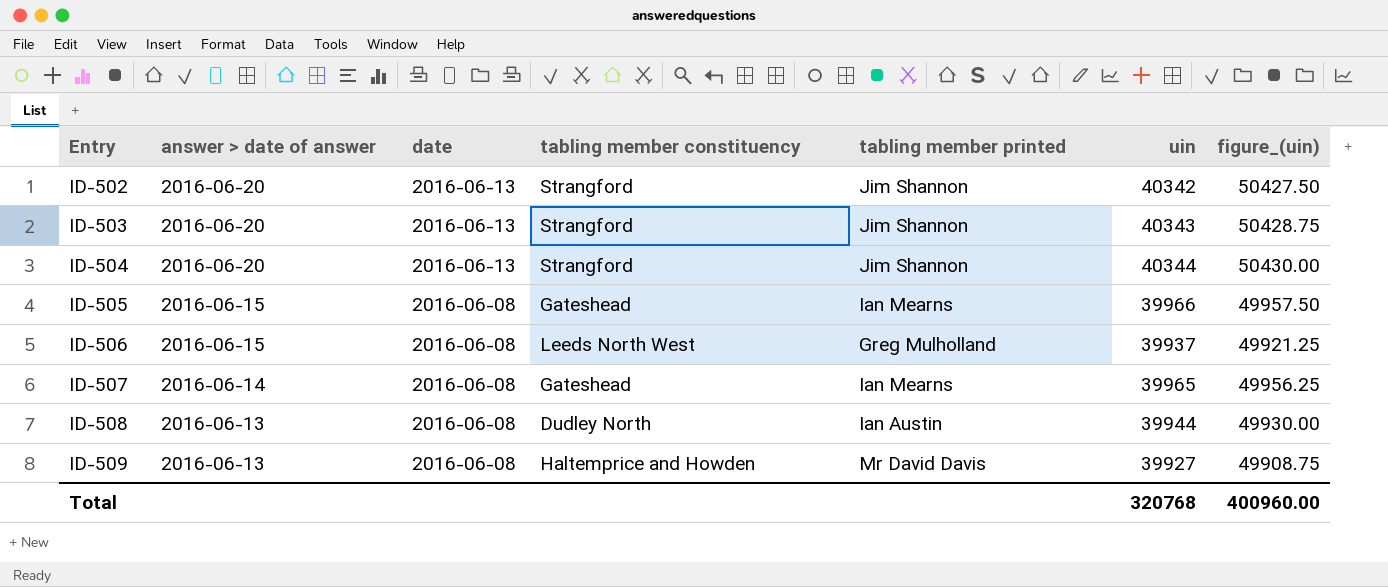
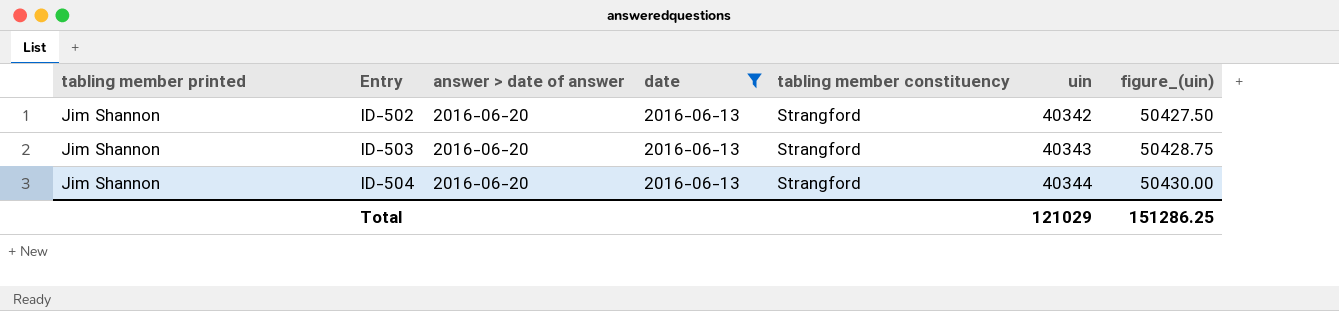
filter: none -> date = 2016-06-13
column tabling member printed | position: 5 -> 1
Total | uin: 320768 -> 121029
Total | figure_(uin): 400960.00 -> 151286.25

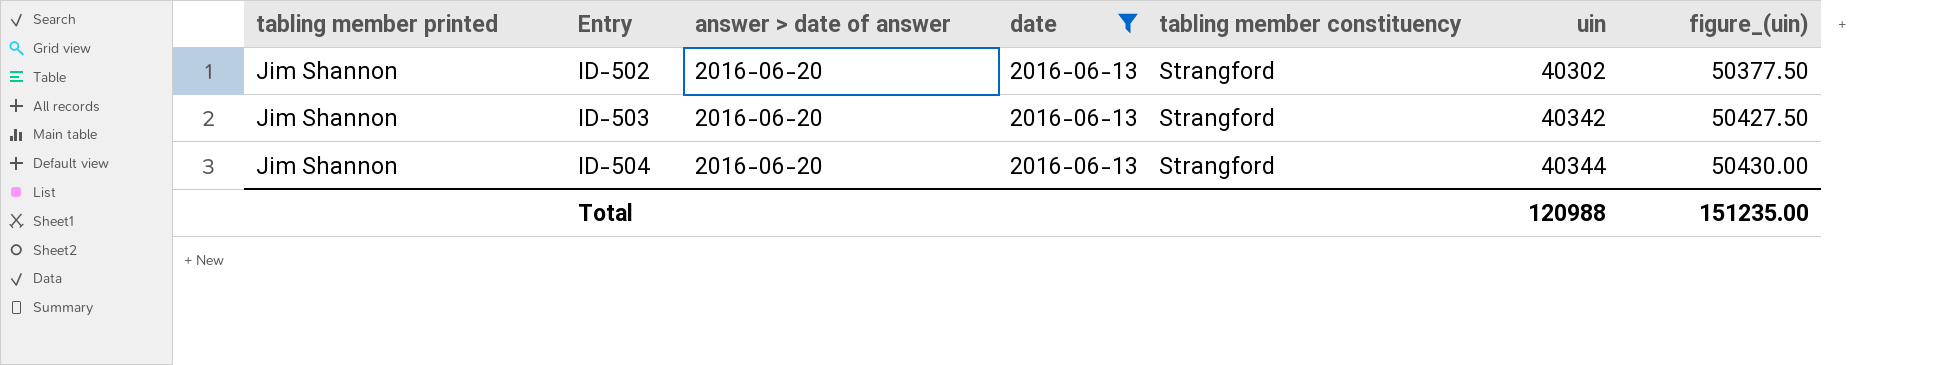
ID-502 | uin: 40342 -> 40302
ID-502 | figure_(uin): 50427.50 -> 50377.50
ID-503 | uin: 40343 -> 40342
ID-503 | figure_(uin): 50428.75 -> 50427.50
Total | uin: 121029 -> 120988
Total | figure_(uin): 151286.25 -> 151235.00

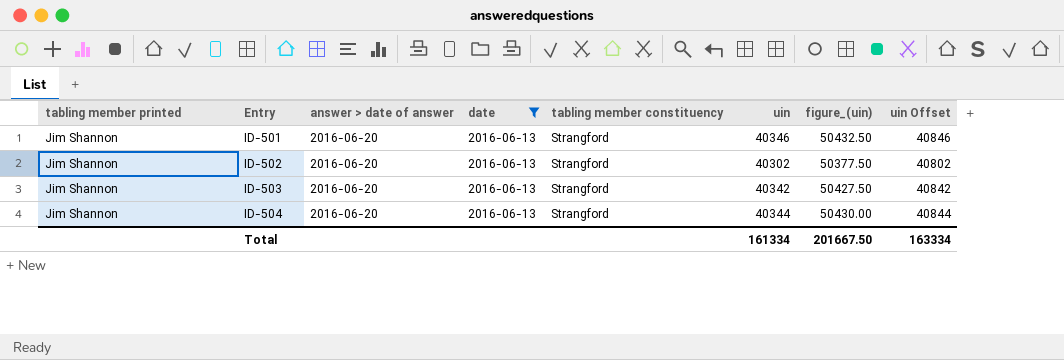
column uin Offset | formula: none -> [uin] + 500
row ID-501: none -> Jim Shannon | 2016-06-20 | 2016-06-13 | Strangford | 40346 | 50432.50 | 40846
Total | uin: 120988 -> 161334
Total | figure_(uin): 151235.00 -> 201667.50

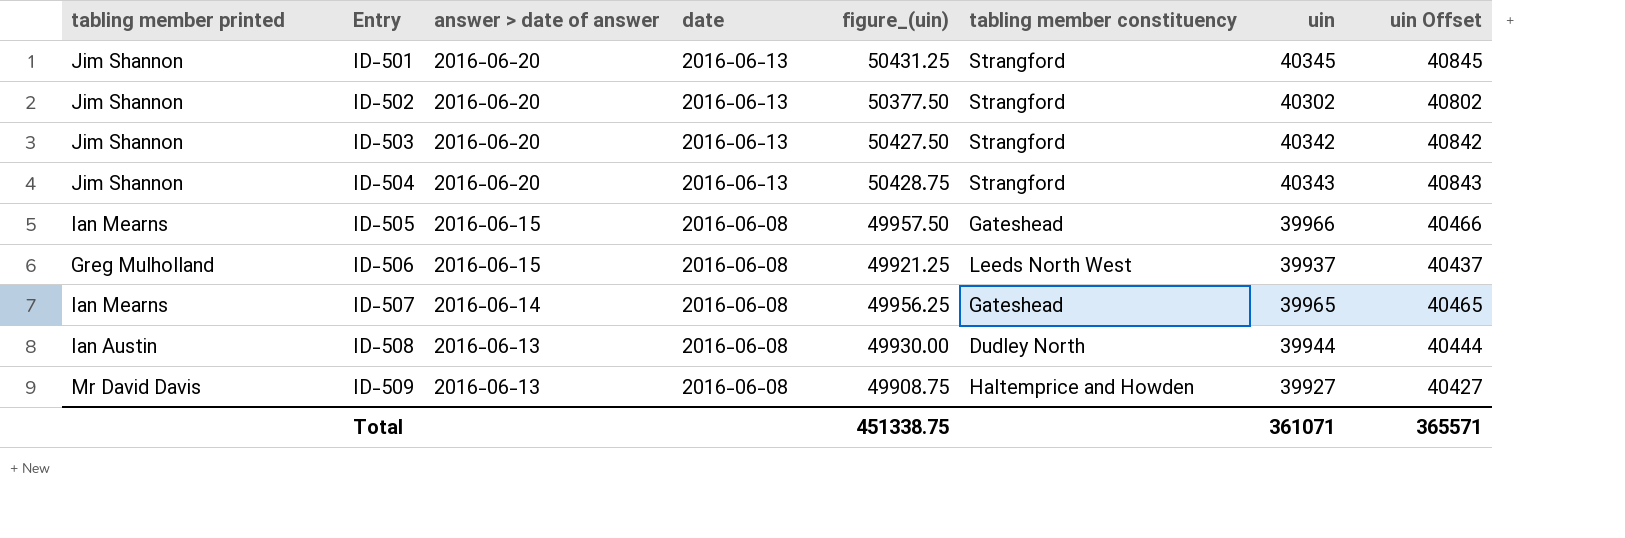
filter: date = 2016-06-13 -> none
column figure_(uin) | position: 7 -> 5
ID-501 | figure_(uin): 50432.50 -> 50431.25
ID-501 | uin: 40346 -> 40345
ID-501 | uin Offset: 40846 -> 40845
ID-504 | figure_(uin): 50430.00 -> 50428.75
ID-504 | uin: 40344 -> 40343
ID-504 | uin Offset: 40844 -> 40843
Total | figure_(uin): 201667.50 -> 451338.75
Total | uin: 161334 -> 361071
Total | uin Offset: 163334 -> 365571

